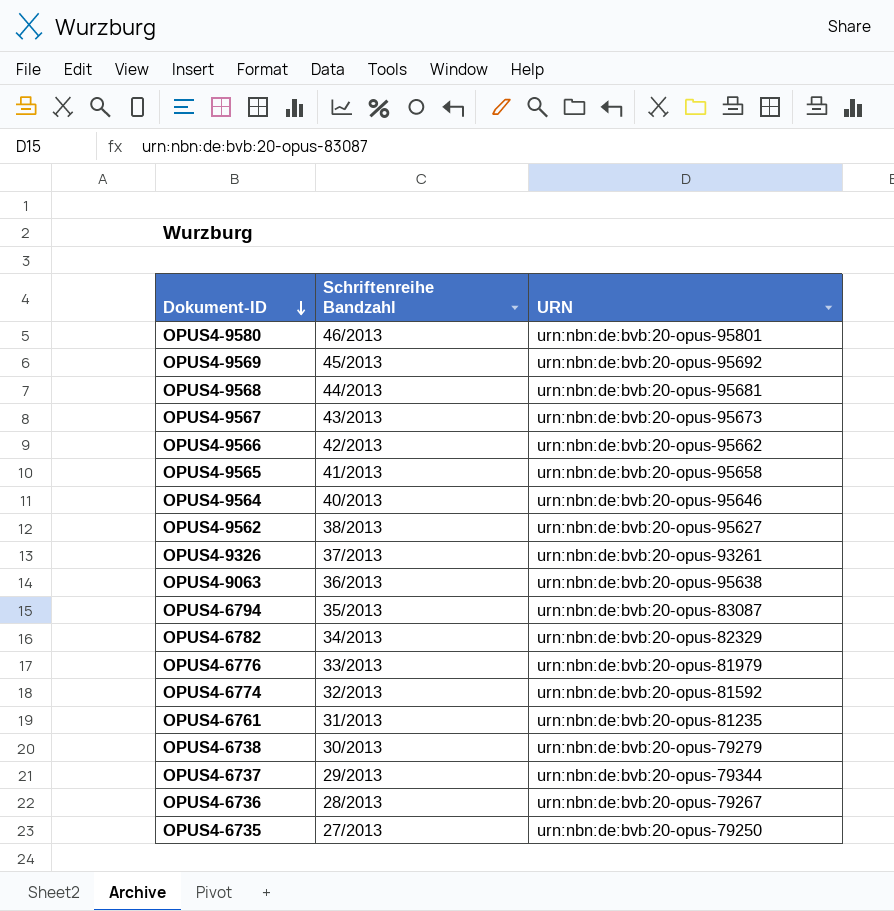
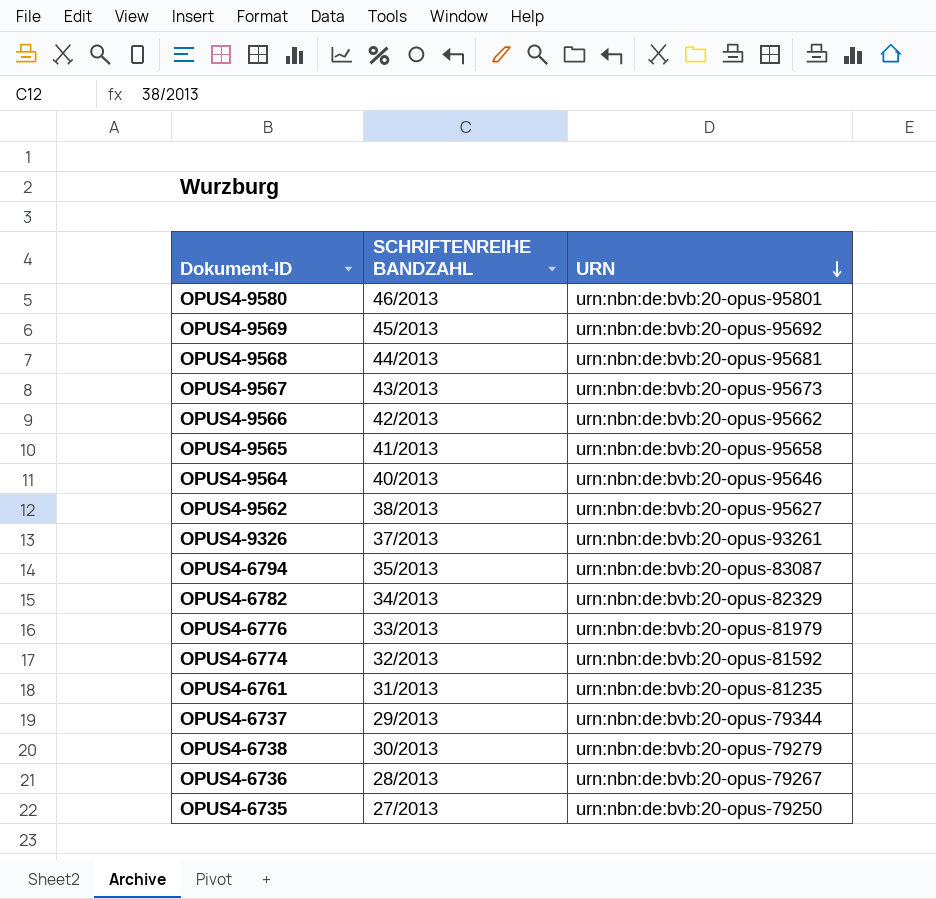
row order: Dokument-ID descending -> URN descending
column name: Schriftenreihe Bandzahl -> SCHRIFTENREIHE BANDZAHL
row OPUS4-9063: 36/2013 | urn:nbn:de:bvb:20-opus-95638 -> none

